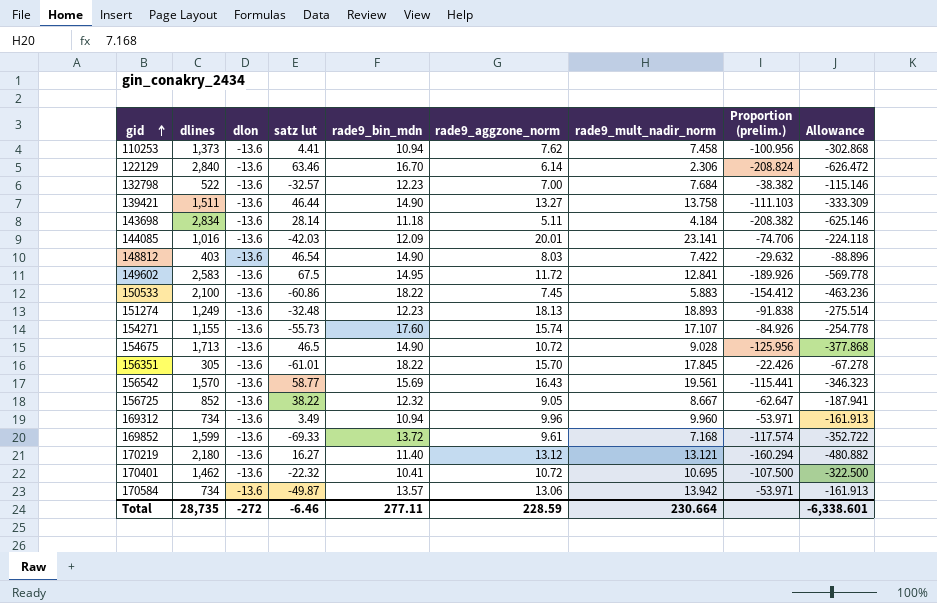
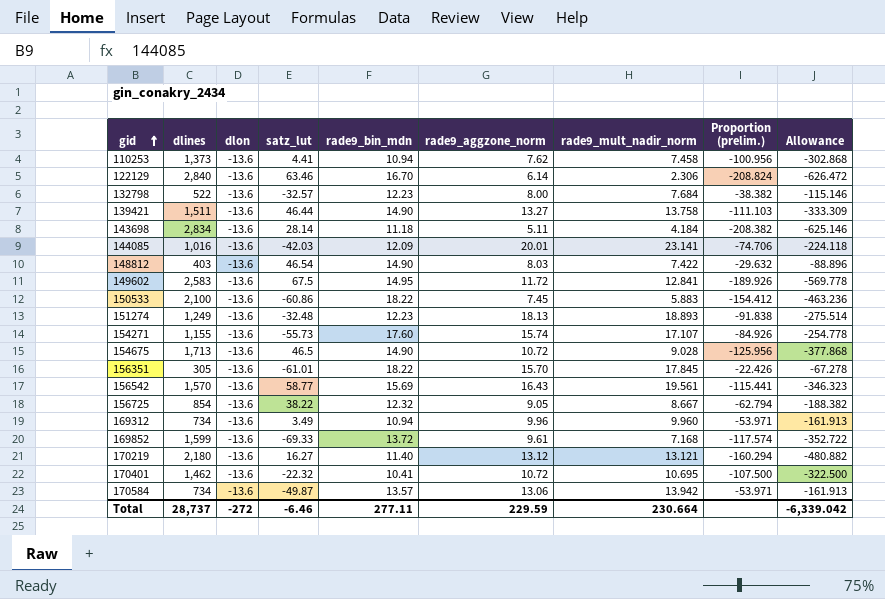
column name: satz lut -> satz_lut
132798 | rade9_aggzone_norm: 7.00 -> 8.00
156725 | dlines: 852 -> 854
156725 | Proportion (prelim.): -62.647 -> -62.794
156725 | Allowance: -187.941 -> -188.382
Total | dlines: 28,735 -> 28,737
Total | rade9_aggzone_norm: 228.59 -> 229.59
Total | Allowance: -6,338.601 -> -6,339.042

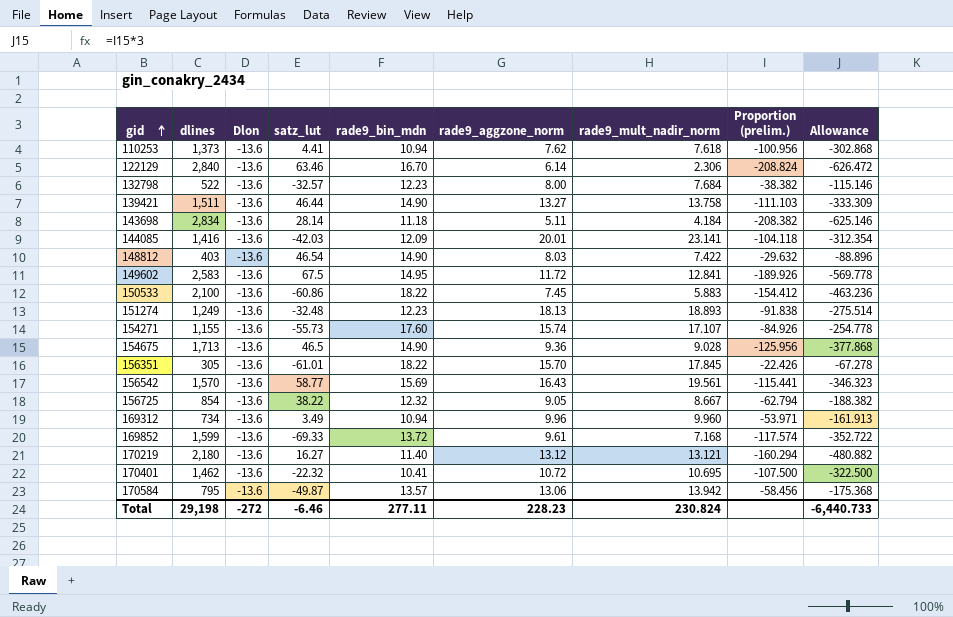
column name: dlon -> Dlon
110253 | rade9_mult_nadir_norm: 7.458 -> 7.618
144085 | dlines: 1,016 -> 1,416
144085 | Proportion (prelim.): -74.706 -> -104.118
144085 | Allowance: -224.118 -> -312.354
154675 | rade9_aggzone_norm: 10.72 -> 9.36
170584 | dlines: 734 -> 795
170584 | Proportion (prelim.): -53.971 -> -58.456
170584 | Allowance: -161.913 -> -175.368
Total | dlines: 28,737 -> 29,198
Total | rade9_aggzone_norm: 229.59 -> 228.23
Total | rade9_mult_nadir_norm: 230.664 -> 230.824
Total | Allowance: -6,339.042 -> -6,440.733

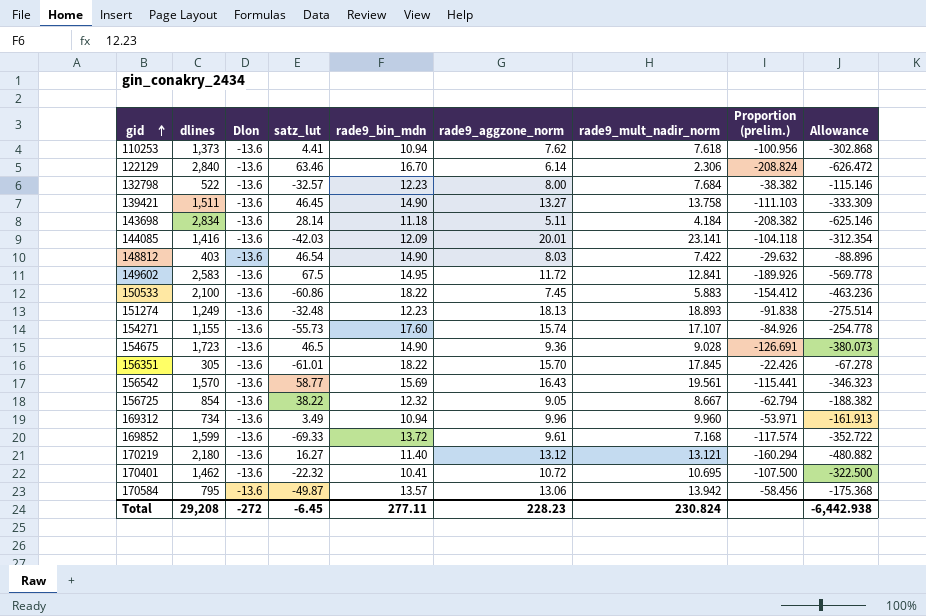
139421 | satz_lut: 46.44 -> 46.45
154675 | dlines: 1,713 -> 1,723
154675 | Proportion (prelim.): -125.956 -> -126.691
154675 | Allowance: -377.868 -> -380.073
Total | dlines: 29,198 -> 29,208
Total | satz_lut: -6.46 -> -6.45
Total | Allowance: -6,440.733 -> -6,442.938

